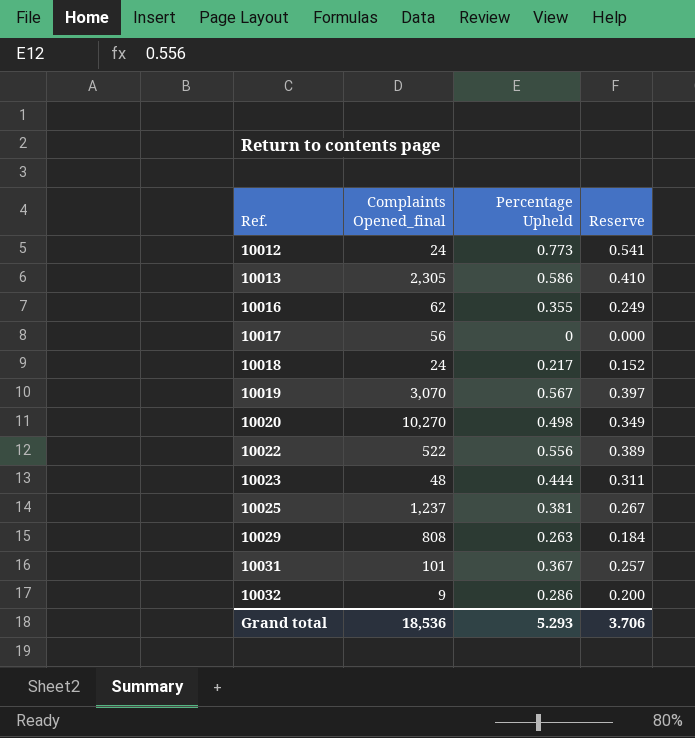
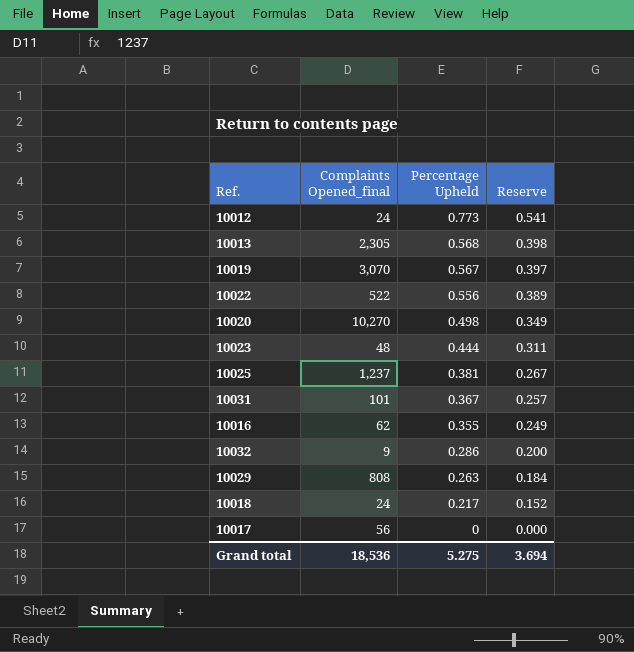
row order: Ref. ascending -> Percentage Upheld descending
10013 | Percentage Upheld: 0.586 -> 0.568
10013 | Reserve: 0.410 -> 0.398
Grand total | Percentage Upheld: 5.293 -> 5.275
Grand total | Reserve: 3.706 -> 3.694

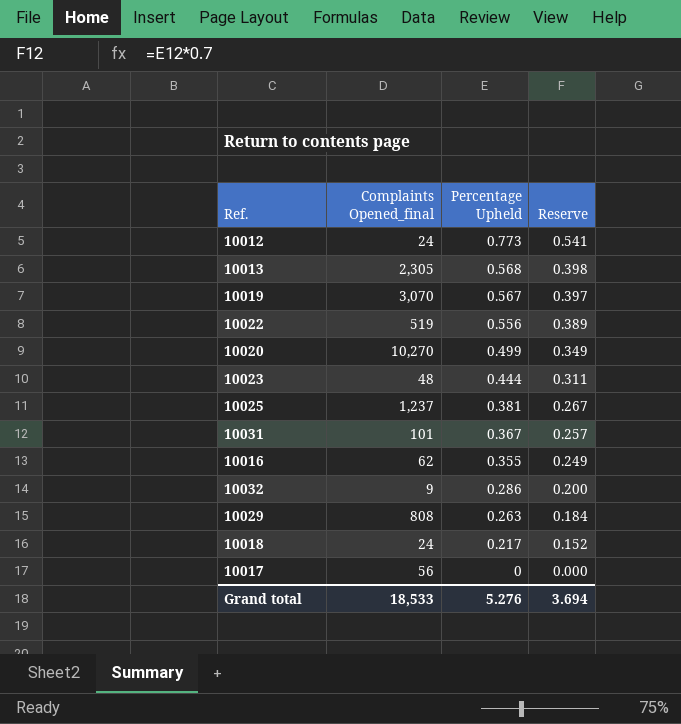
10022 | Complaints Opened_final: 522 -> 519
10020 | Percentage Upheld: 0.498 -> 0.499
Grand total | Complaints Opened_final: 18,536 -> 18,533
Grand total | Percentage Upheld: 5.275 -> 5.276

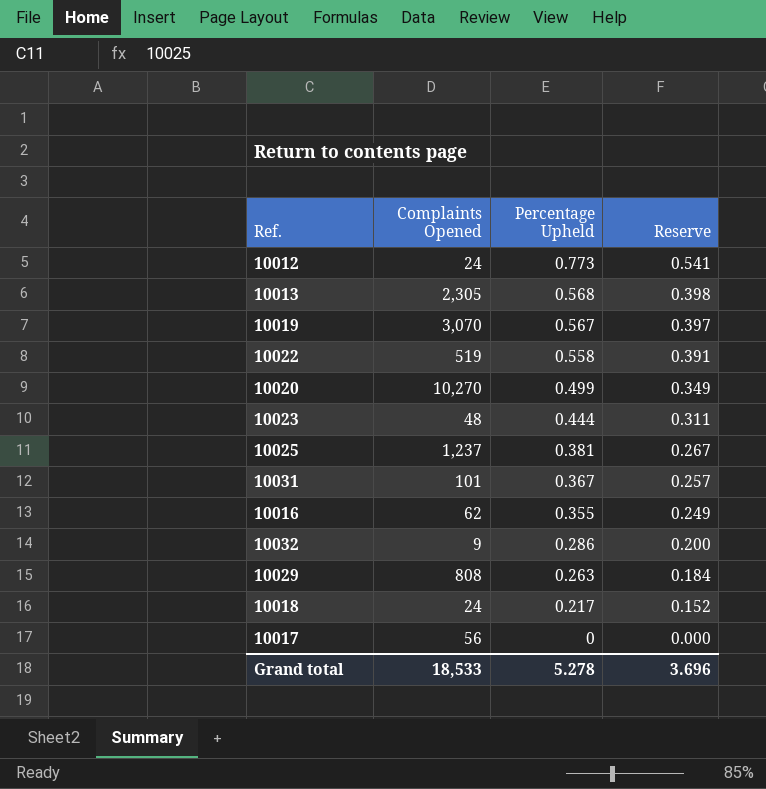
column name: Complaints Opened_final -> Complaints Opened
10022 | Percentage Upheld: 0.556 -> 0.558
10022 | Reserve: 0.389 -> 0.391
Grand total | Percentage Upheld: 5.276 -> 5.278
Grand total | Reserve: 3.694 -> 3.696

